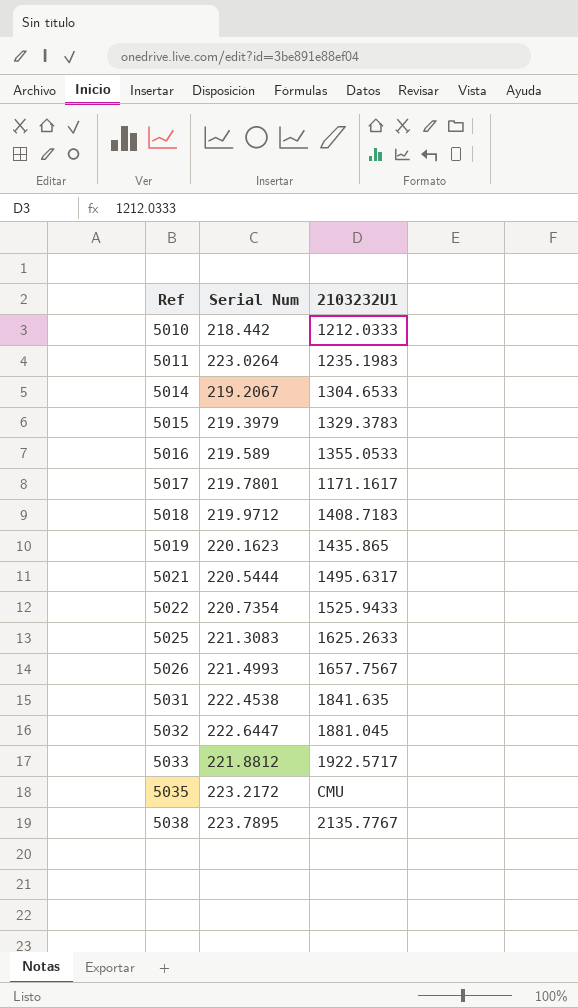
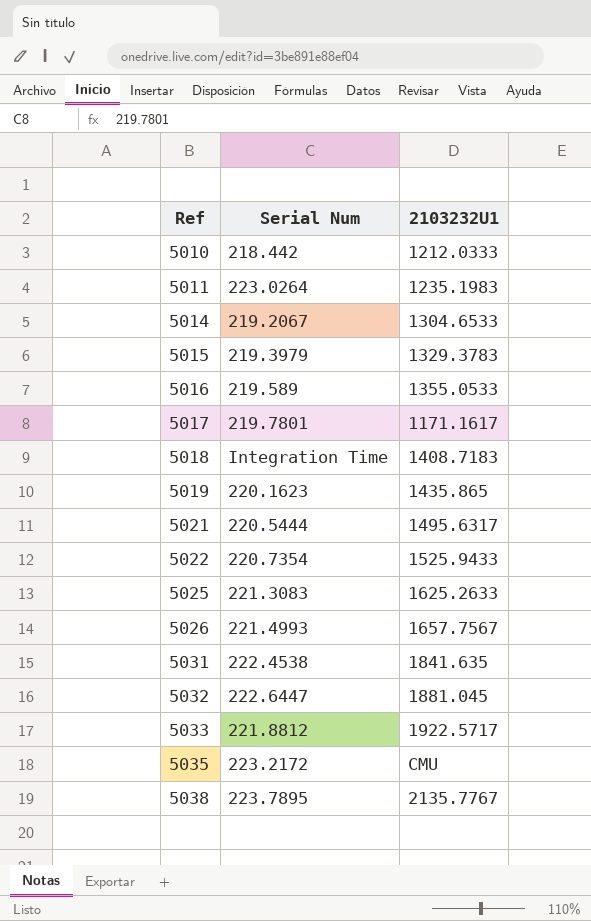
5018 | Serial Num: 219.9712 -> Integration Time

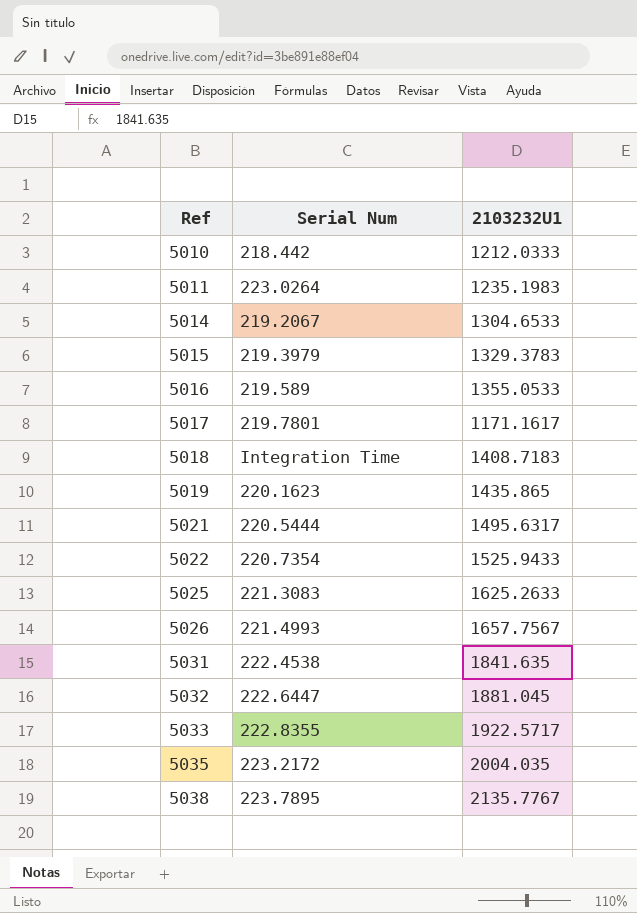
5033 | Serial Num: 221.8812 -> 222.8355
5035 | 2103232U1: CMU -> 2004.035

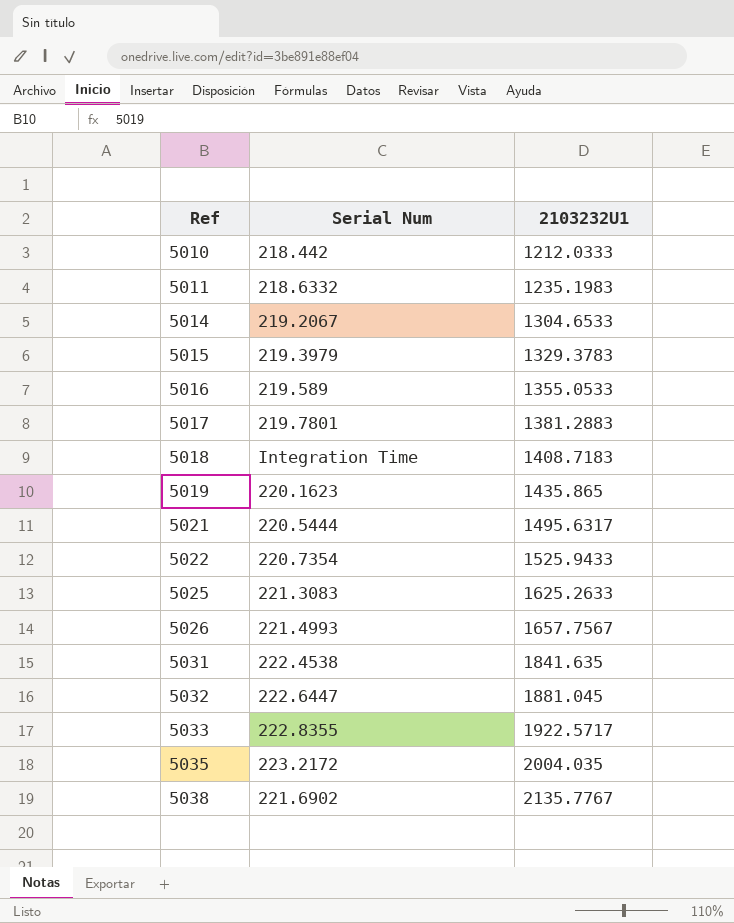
5011 | Serial Num: 223.0264 -> 218.6332
5017 | 2103232U1: 1171.1617 -> 1381.2883
5038 | Serial Num: 223.7895 -> 221.6902

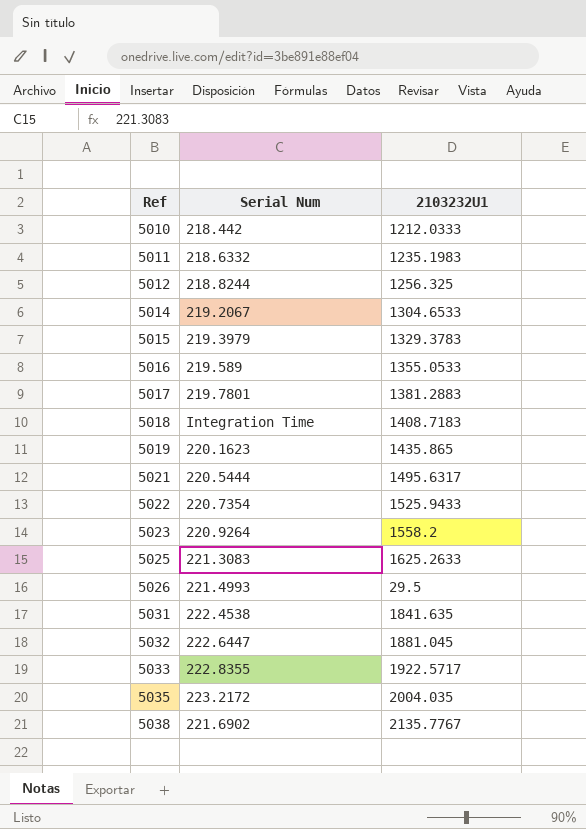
row 5012: none -> 218.8244 | 1256.325
row 5023: none -> 220.9264 | 1558.2
5026 | 2103232U1: 1657.7567 -> 29.5

